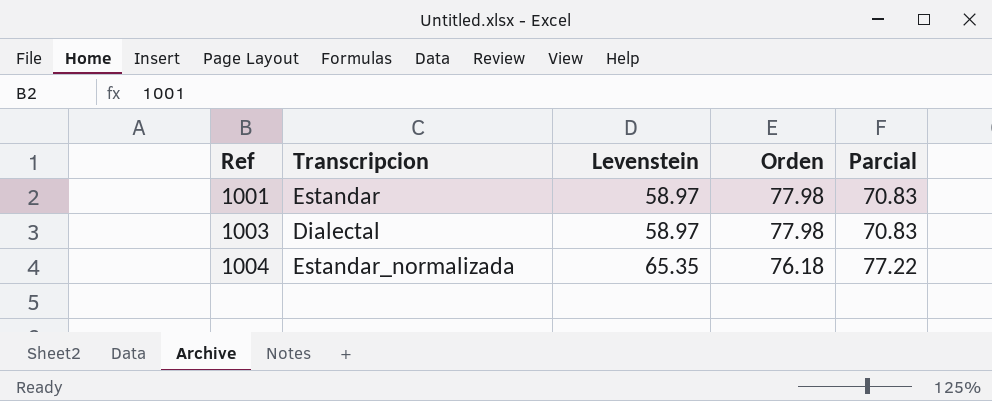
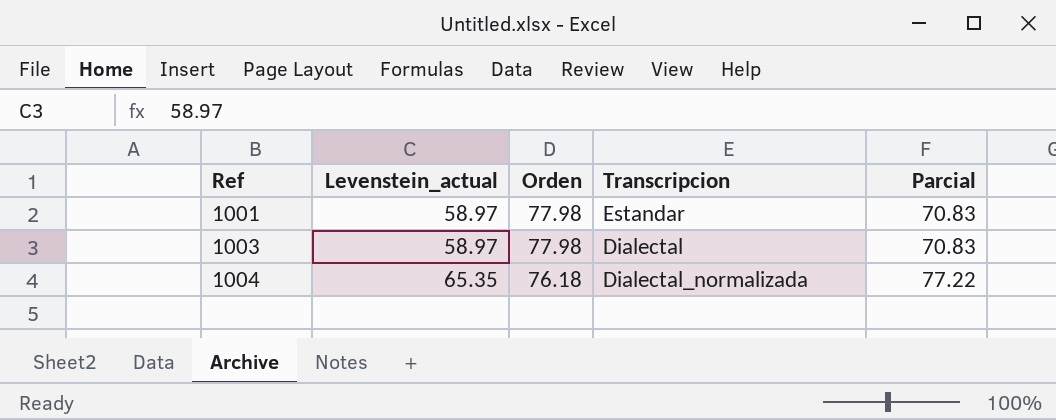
column name: Levenstein -> Levenstein_actual
column Transcripcion | position: 2 -> 4
1004 | Transcripcion: Estandar_normalizada -> Dialectal_normalizada

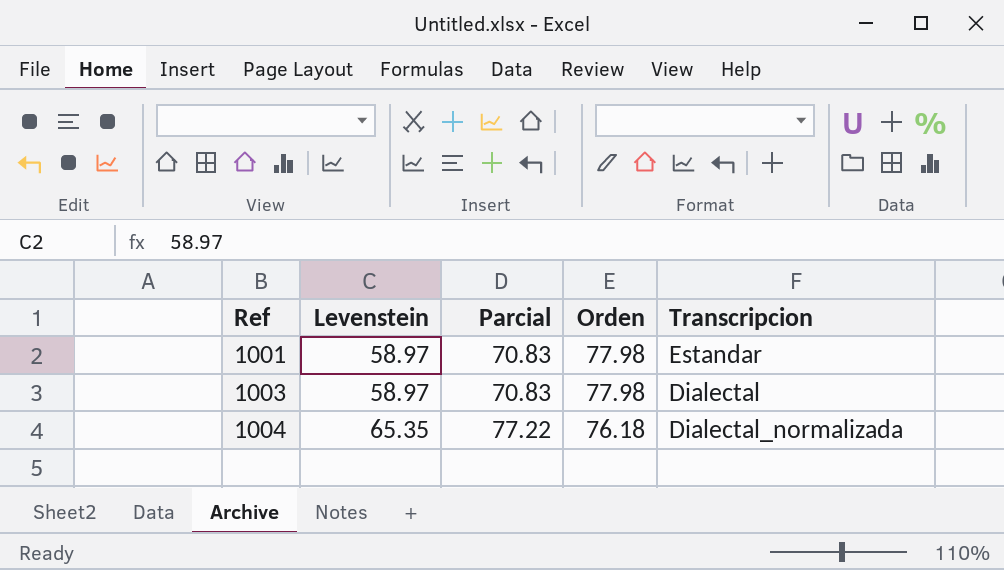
column name: Levenstein_actual -> Levenstein
column Parcial | position: 5 -> 3

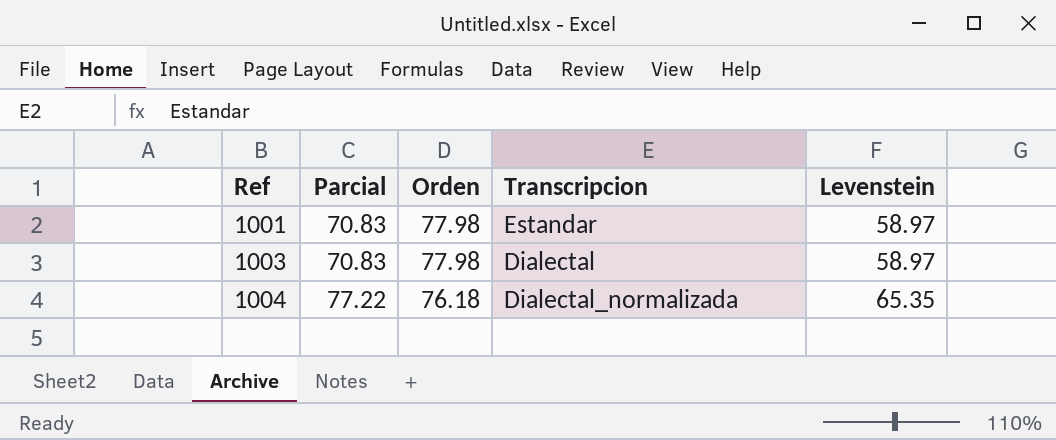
column Levenstein | position: 2 -> 5

